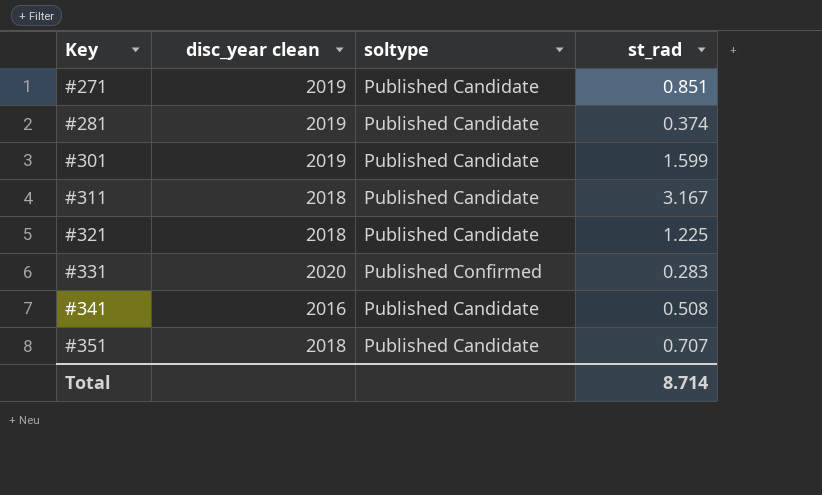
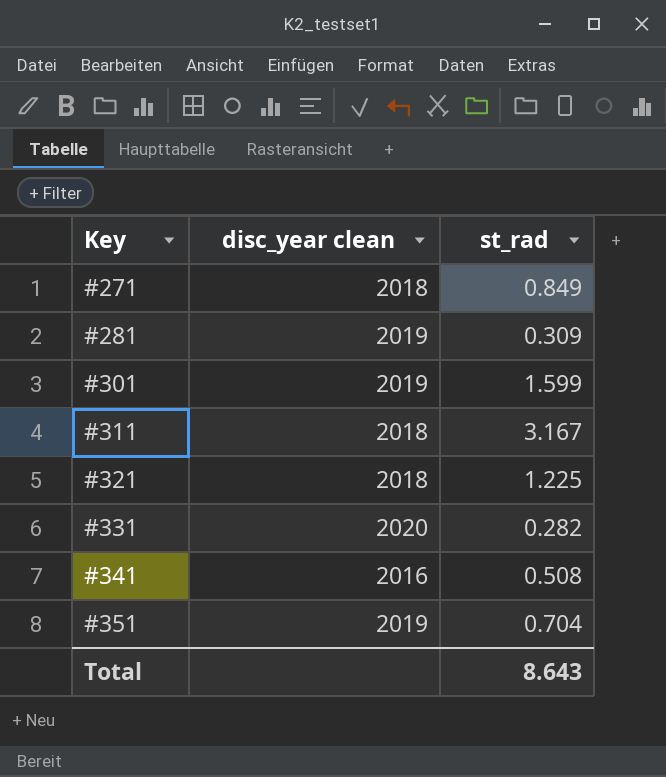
column soltype | position: 3 -> none
#271 | disc_year clean: 2019 -> 2018
#271 | st_rad: 0.851 -> 0.849
#281 | st_rad: 0.374 -> 0.309
#331 | st_rad: 0.283 -> 0.282
#351 | disc_year clean: 2018 -> 2019
#351 | st_rad: 0.707 -> 0.704
Total | st_rad: 8.714 -> 8.643

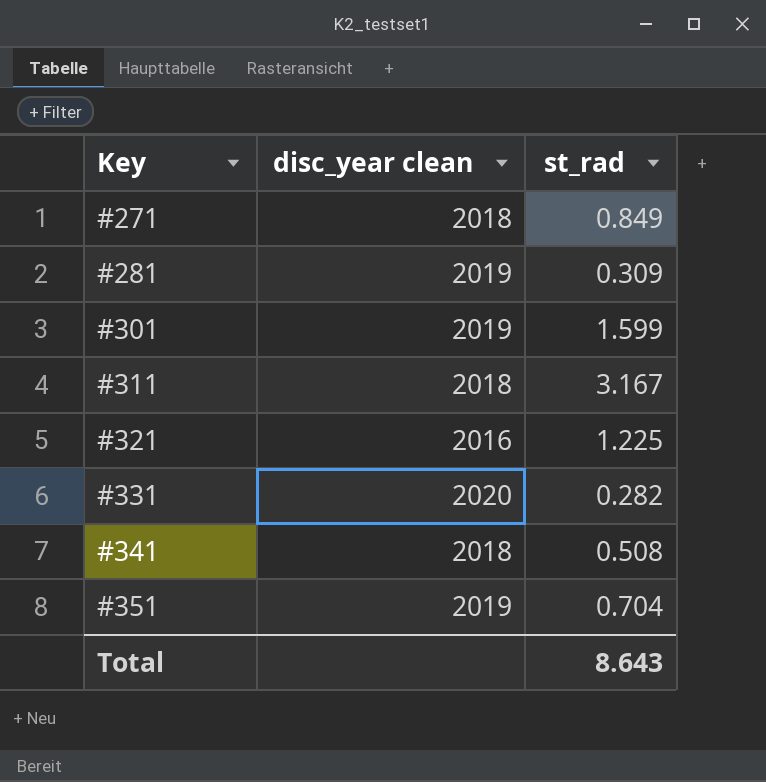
#321 | disc_year clean: 2018 -> 2016
#341 | disc_year clean: 2016 -> 2018

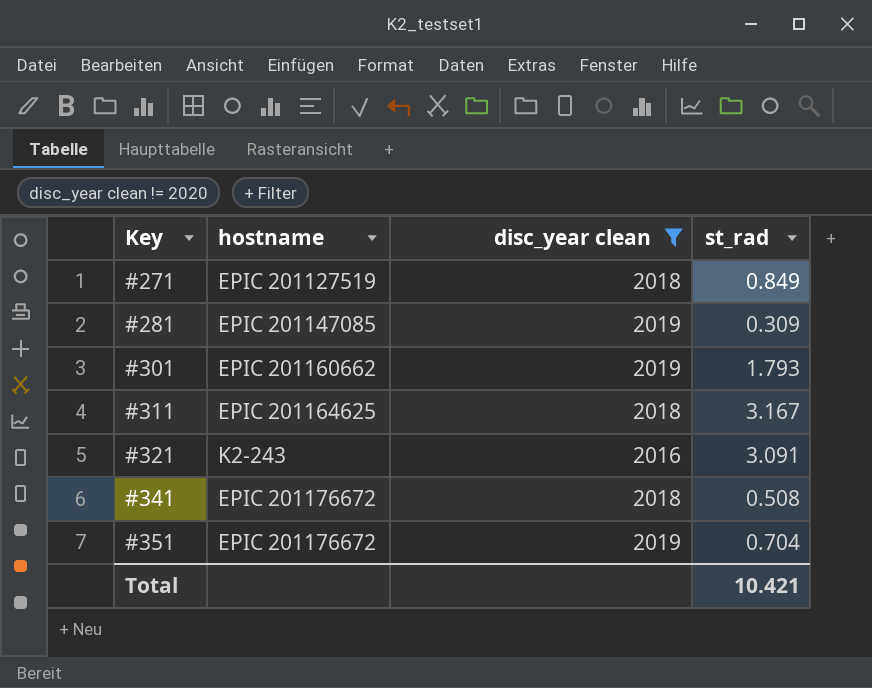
filter: none -> disc_year clean != 2020
column hostname | position: none -> 2
#301 | st_rad: 1.599 -> 1.793
#321 | st_rad: 1.225 -> 3.091
Total | st_rad: 8.643 -> 10.421

